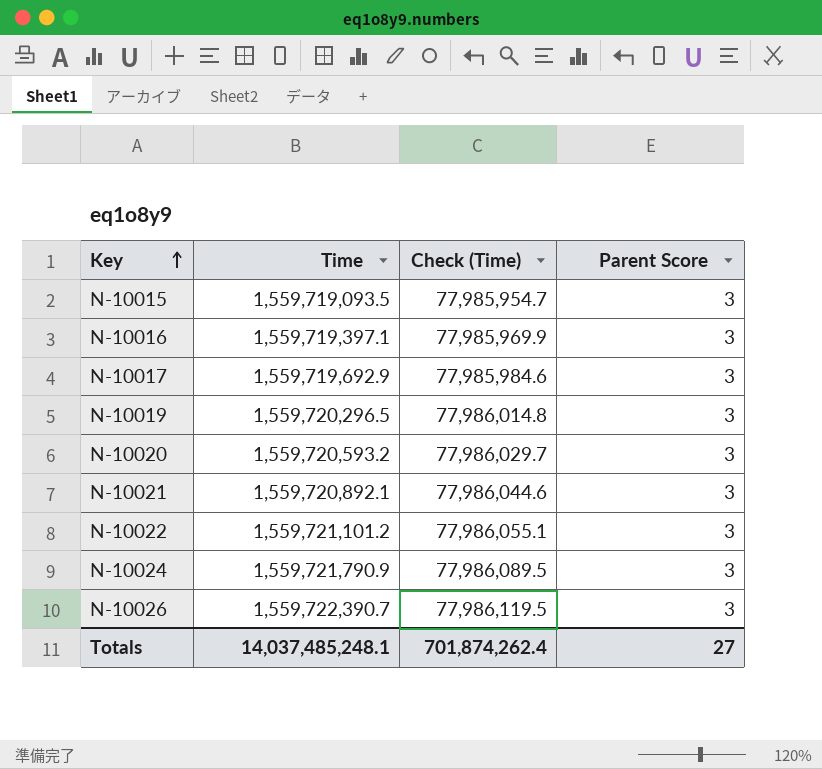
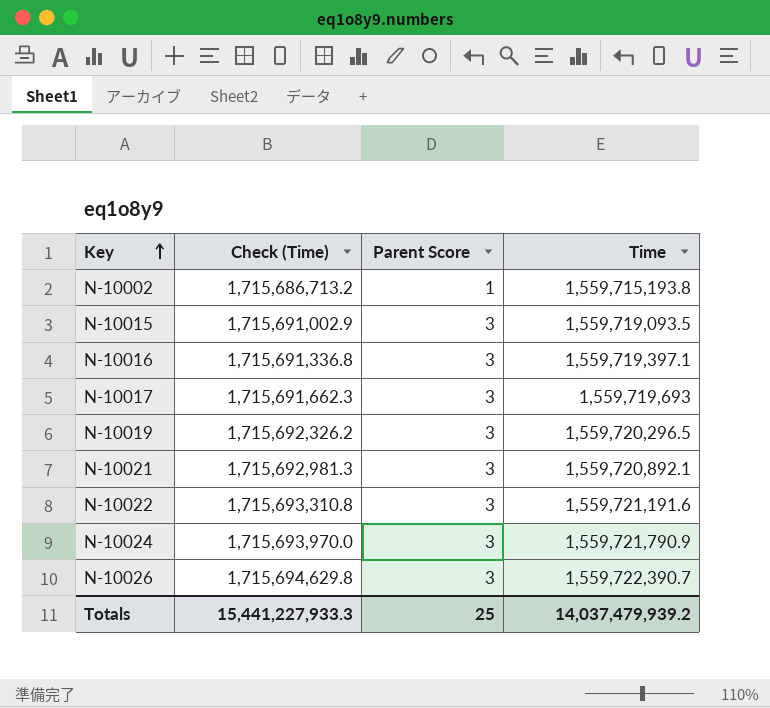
column Check (Time) | formula: [Time] * 0.05 -> [Time] * 1.1
column Time | position: 2 -> 4
row N-10020: 1,559,720,593.2 | 77,986,029.7 | 3 -> none
row N-10002: none -> 1,715,686,713.2 | 1 | 1,559,715,193.8
N-10017 | Time: 1,559,719,692.9 -> 1,559,719,693
N-10022 | Time: 1,559,721,101.2 -> 1,559,721,191.6
Totals | Check (Time): 701,874,262.4 -> 15,441,227,933.3
Totals | Parent Score: 27 -> 25
Totals | Time: 14,037,485,248.1 -> 14,037,479,939.2

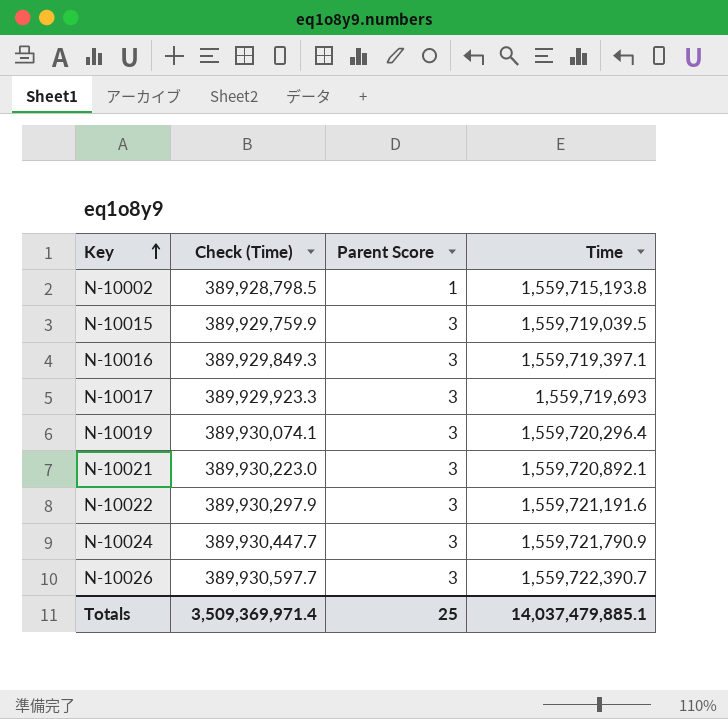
column Check (Time) | formula: [Time] * 1.1 -> [Time] * 0.25
N-10015 | Time: 1,559,719,093.5 -> 1,559,719,039.5
N-10019 | Time: 1,559,720,296.5 -> 1,559,720,296.4
Totals | Check (Time): 15,441,227,933.3 -> 3,509,369,971.4
Totals | Time: 14,037,479,939.2 -> 14,037,479,885.1

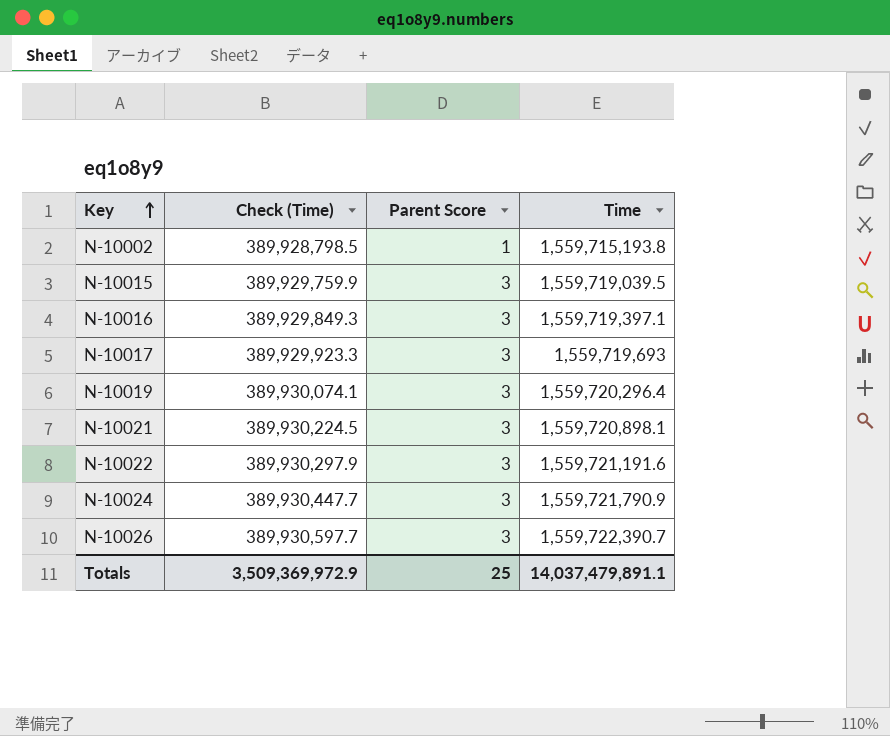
N-10021 | Check (Time): 389,930,223.0 -> 389,930,224.5
N-10021 | Time: 1,559,720,892.1 -> 1,559,720,898.1
Totals | Check (Time): 3,509,369,971.4 -> 3,509,369,972.9
Totals | Time: 14,037,479,885.1 -> 14,037,479,891.1

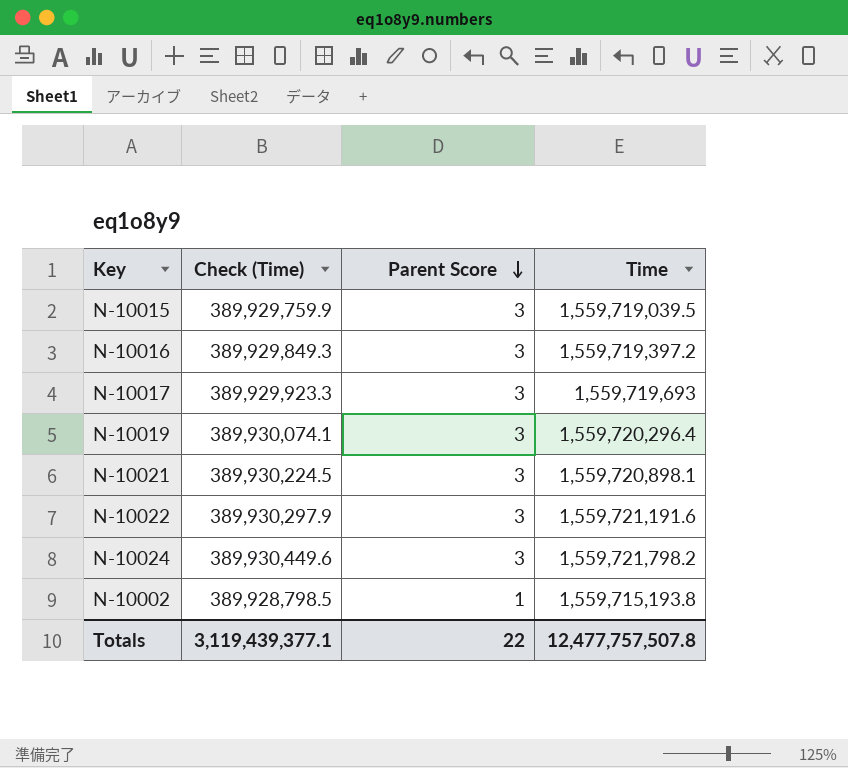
row order: Key ascending -> Parent Score descending
row N-10026: 389,930,597.7 | 3 | 1,559,722,390.7 -> none
N-10016 | Time: 1,559,719,397.1 -> 1,559,719,397.2
N-10024 | Check (Time): 389,930,447.7 -> 389,930,449.6
N-10024 | Time: 1,559,721,790.9 -> 1,559,721,798.2
Totals | Check (Time): 3,509,369,972.9 -> 3,119,439,377.1
Totals | Parent Score: 25 -> 22
Totals | Time: 14,037,479,891.1 -> 12,477,757,507.8

